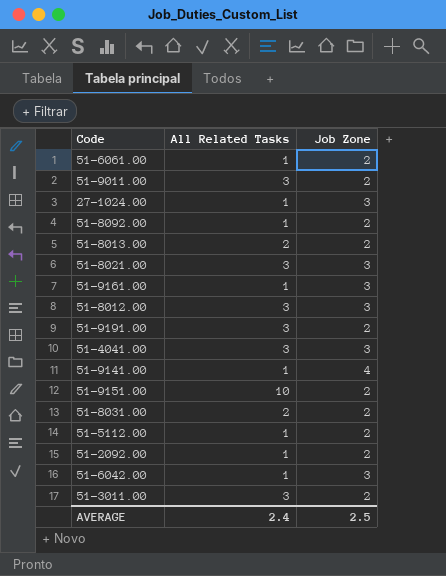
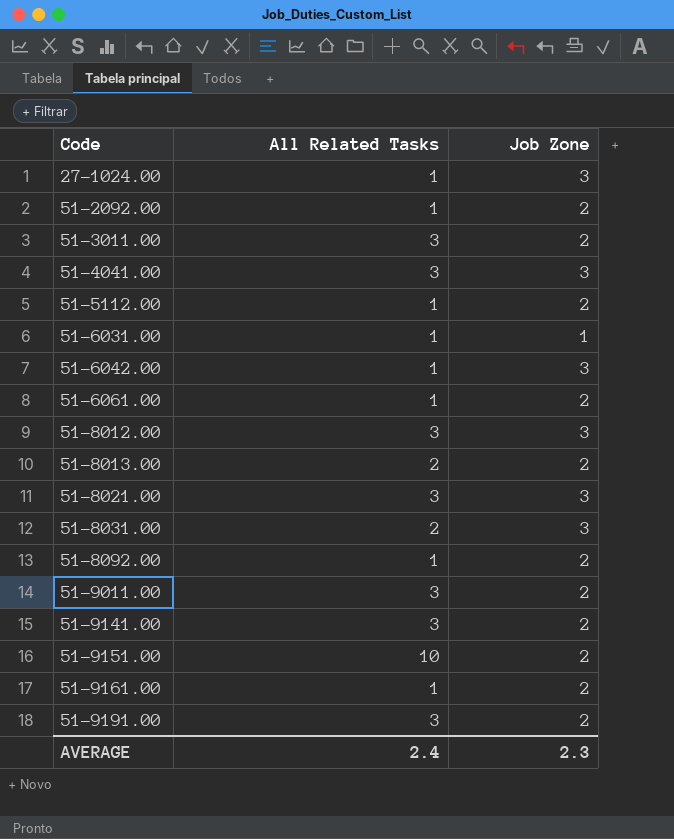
row order: none -> Code ascending
row 51-6031.00: none -> 1 | 1
51-8031.00 | Job Zone: 2 -> 3
51-9141.00 | All Related Tasks: 1 -> 3
51-9141.00 | Job Zone: 4 -> 2
51-9161.00 | Job Zone: 3 -> 2
AVERAGE | Job Zone: 2.5 -> 2.3

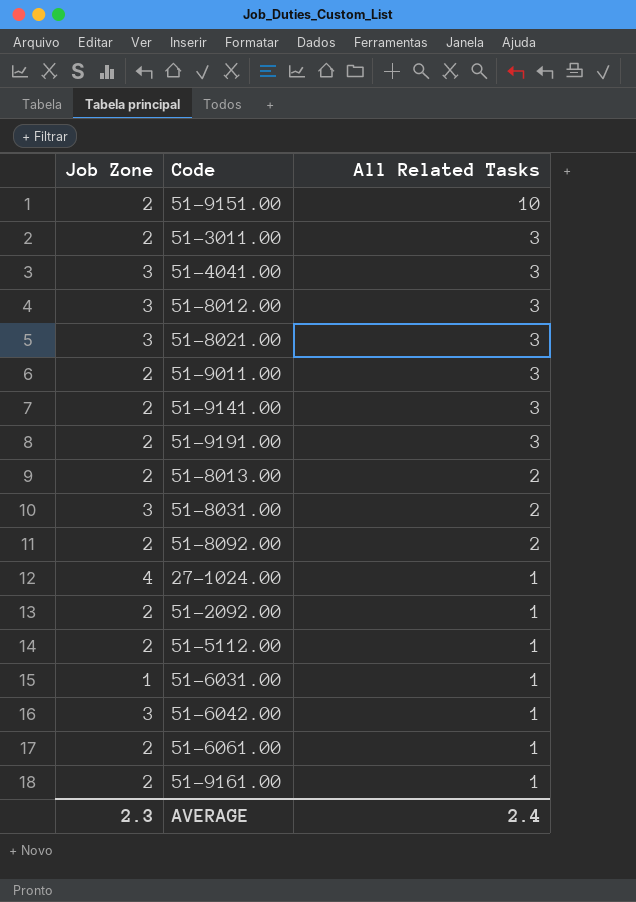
row order: Code ascending -> All Related Tasks descending
column Job Zone | position: 3 -> 1
51-8092.00 | All Related Tasks: 1 -> 2
27-1024.00 | Job Zone: 3 -> 4

